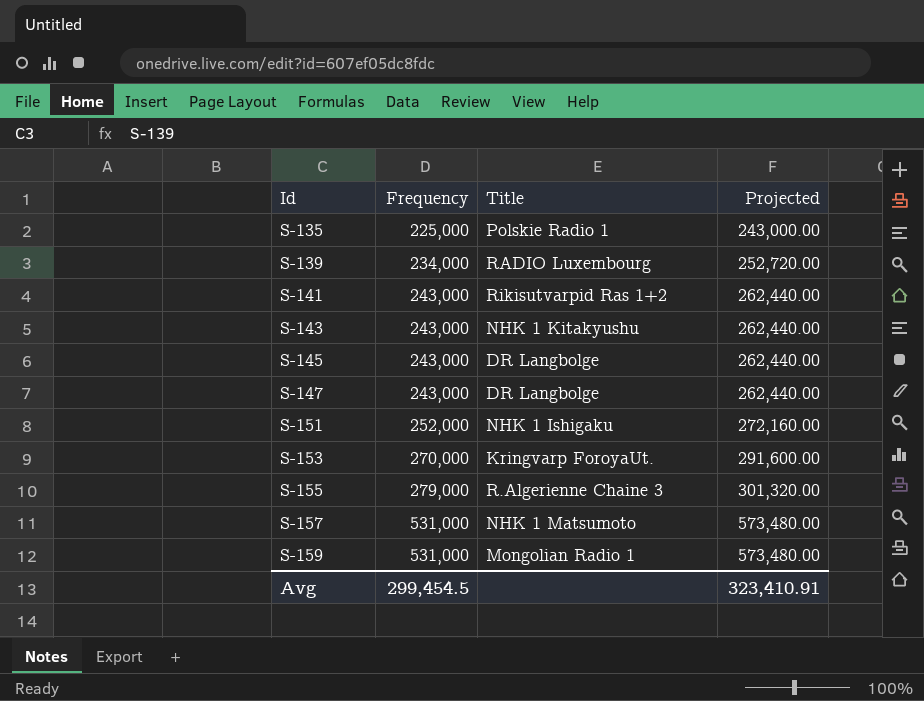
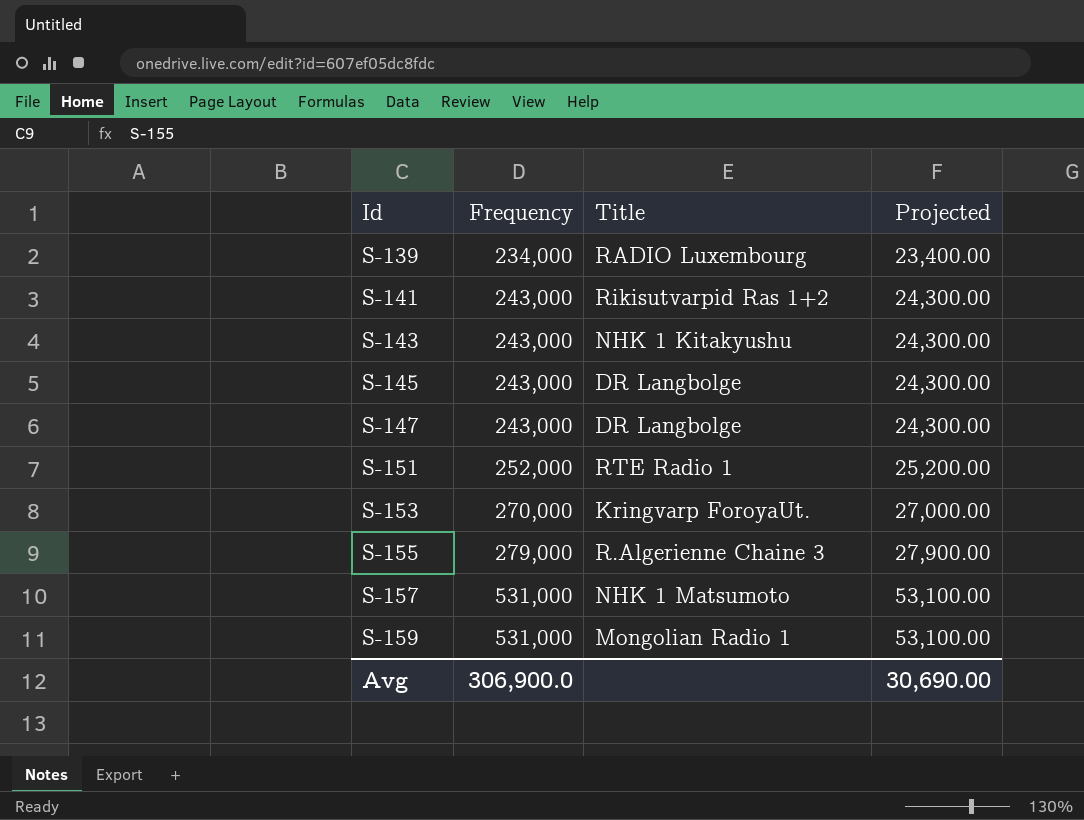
column Projected | formula: [Frequency] * 1.08 -> [Frequency] * 0.1
row S-135: 225,000 | Polskie Radio 1 | 243,000.00 -> none
S-151 | Title: NHK 1 Ishigaku -> RTE Radio 1
Avg | Frequency: 299,454.5 -> 306,900.0
Avg | Projected: 323,410.91 -> 30,690.00

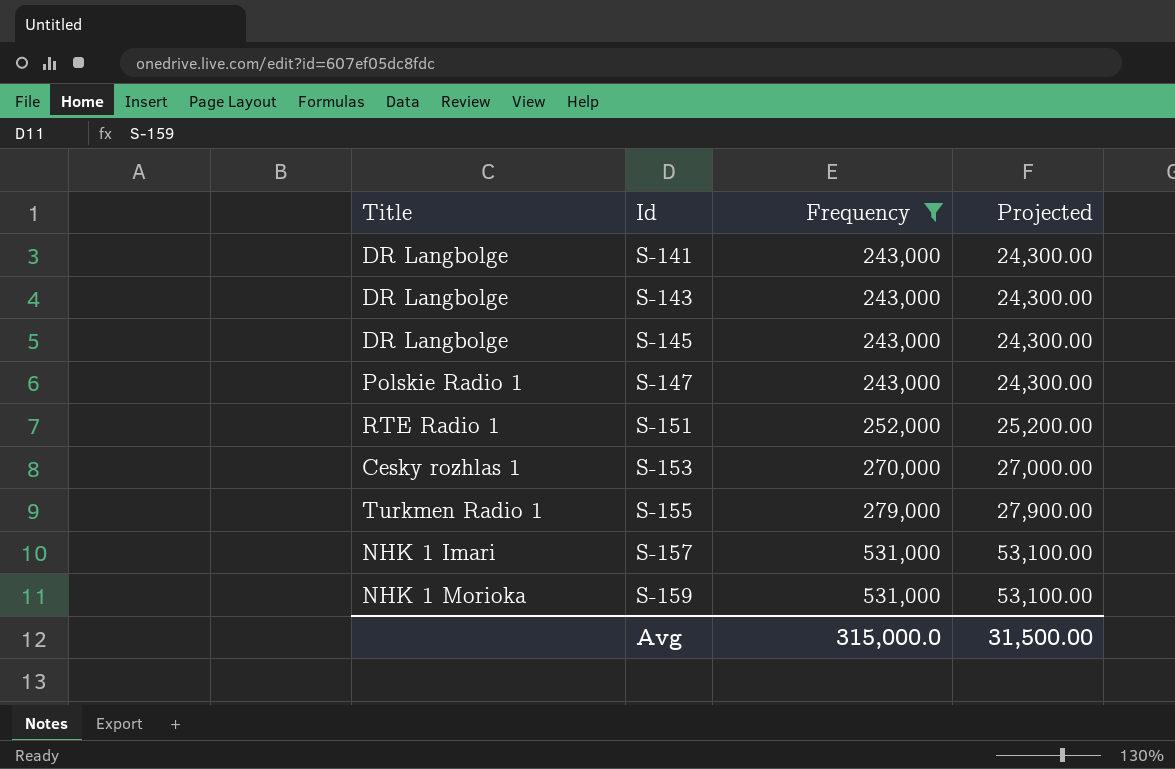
filter: none -> Frequency != 234,000
column Title | position: 3 -> 1
S-141 | Title: Rikisutvarpid Ras 1+2 -> DR Langbolge
S-143 | Title: NHK 1 Kitakyushu -> DR Langbolge
S-147 | Title: DR Langbolge -> Polskie Radio 1
S-153 | Title: Kringvarp ForoyaUt. -> Cesky rozhlas 1
S-155 | Title: R.Algerienne Chaine 3 -> Turkmen Radio 1
S-157 | Title: NHK 1 Matsumoto -> NHK 1 Imari
S-159 | Title: Mongolian Radio 1 -> NHK 1 Morioka
Avg | Frequency: 306,900.0 -> 315,000.0
Avg | Projected: 30,690.00 -> 31,500.00

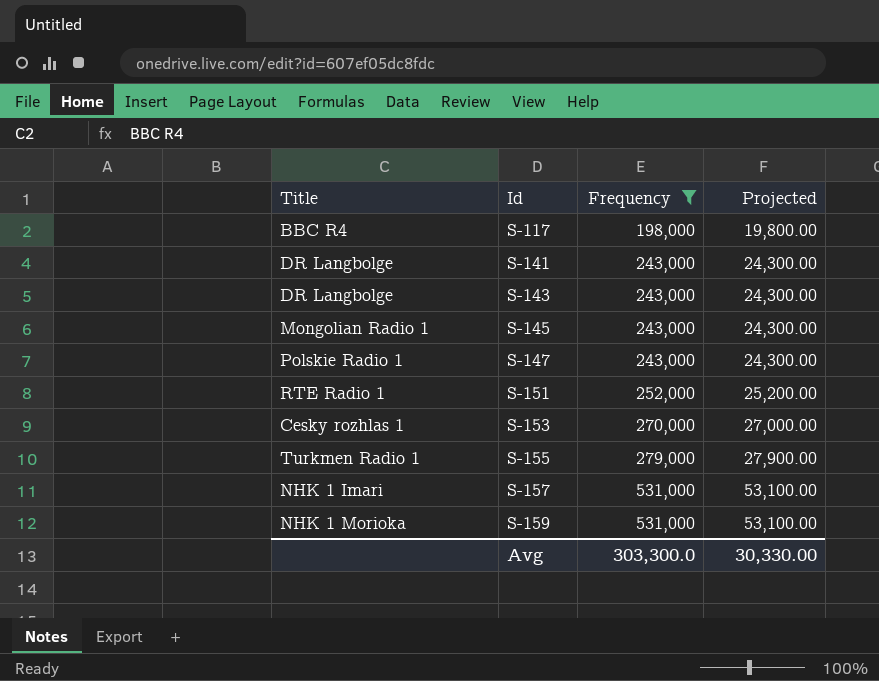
row S-117: none -> BBC R4 | 198,000 | 19,800.00
S-145 | Title: DR Langbolge -> Mongolian Radio 1
Avg | Frequency: 315,000.0 -> 303,300.0
Avg | Projected: 31,500.00 -> 30,330.00

